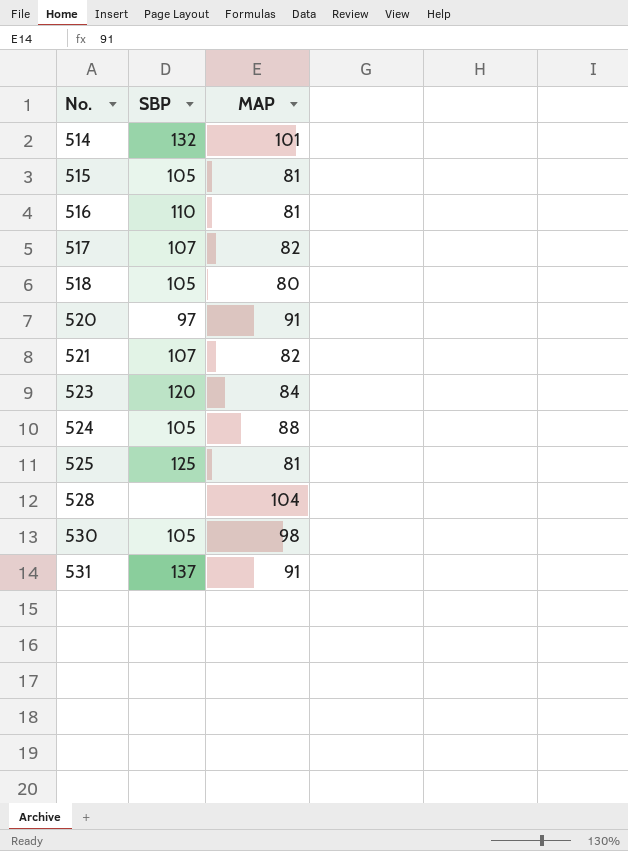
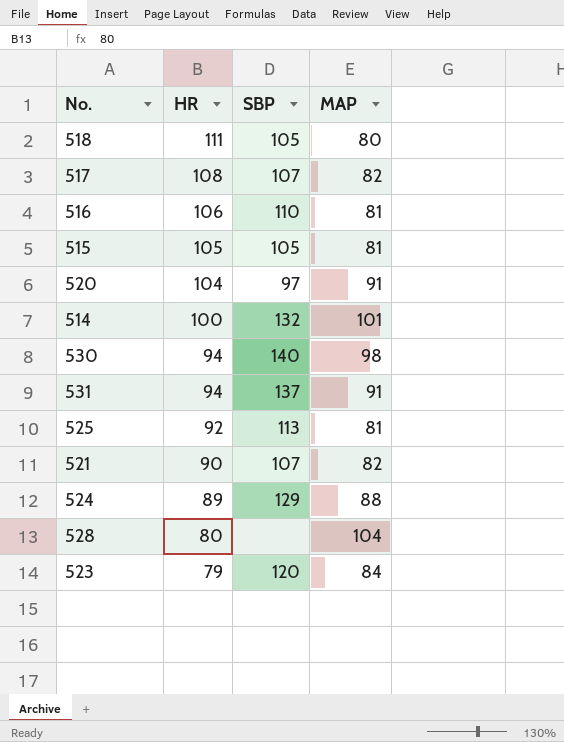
row order: No. ascending -> HR descending
column HR | position: none -> 2
530 | SBP: 105 -> 140
525 | SBP: 125 -> 113
524 | SBP: 105 -> 129

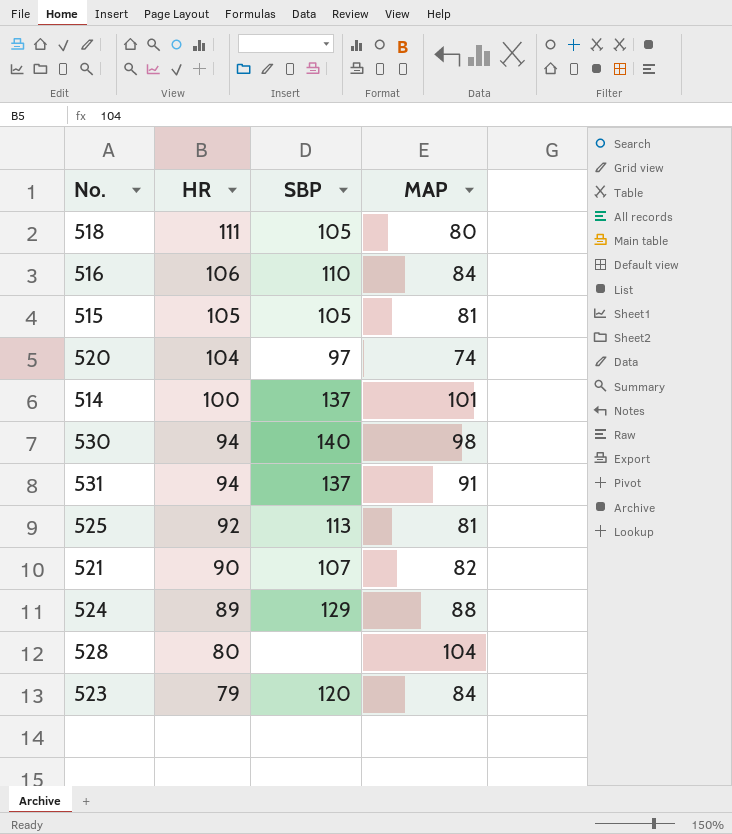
row 517: 108 | 107 | 82 -> none
516 | MAP: 81 -> 84
520 | MAP: 91 -> 74
514 | SBP: 132 -> 137

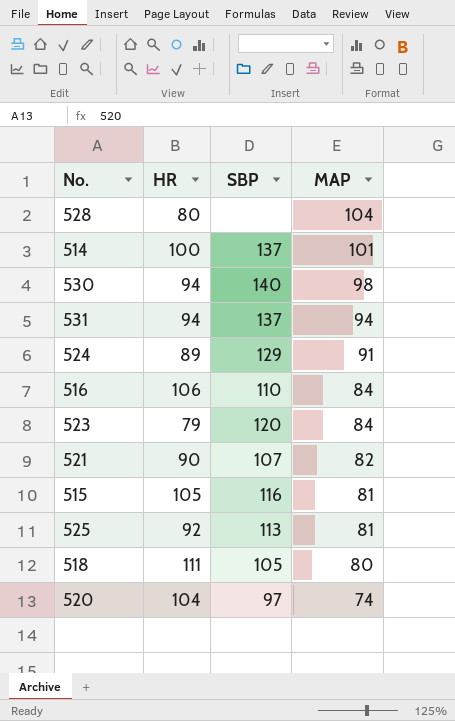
row order: HR descending -> MAP descending
531 | MAP: 91 -> 94
524 | MAP: 88 -> 91
515 | SBP: 105 -> 116

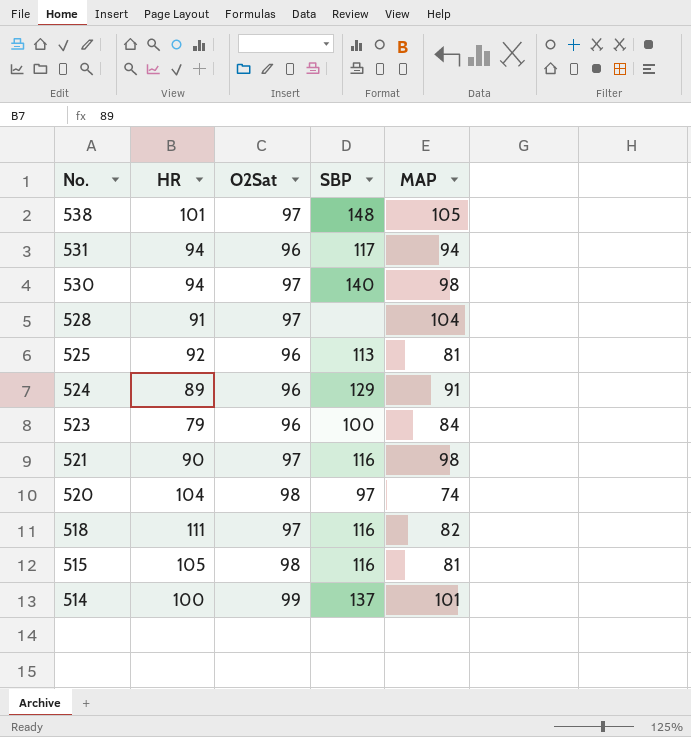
row order: MAP descending -> No. descending
column O2Sat | position: none -> 3
row 516: 106 | 110 | 84 -> none
row 538: none -> 101 | 97 | 148 | 105
531 | SBP: 137 -> 117
528 | HR: 80 -> 91
523 | SBP: 120 -> 100
521 | SBP: 107 -> 116
521 | MAP: 82 -> 98
518 | SBP: 105 -> 116
518 | MAP: 80 -> 82

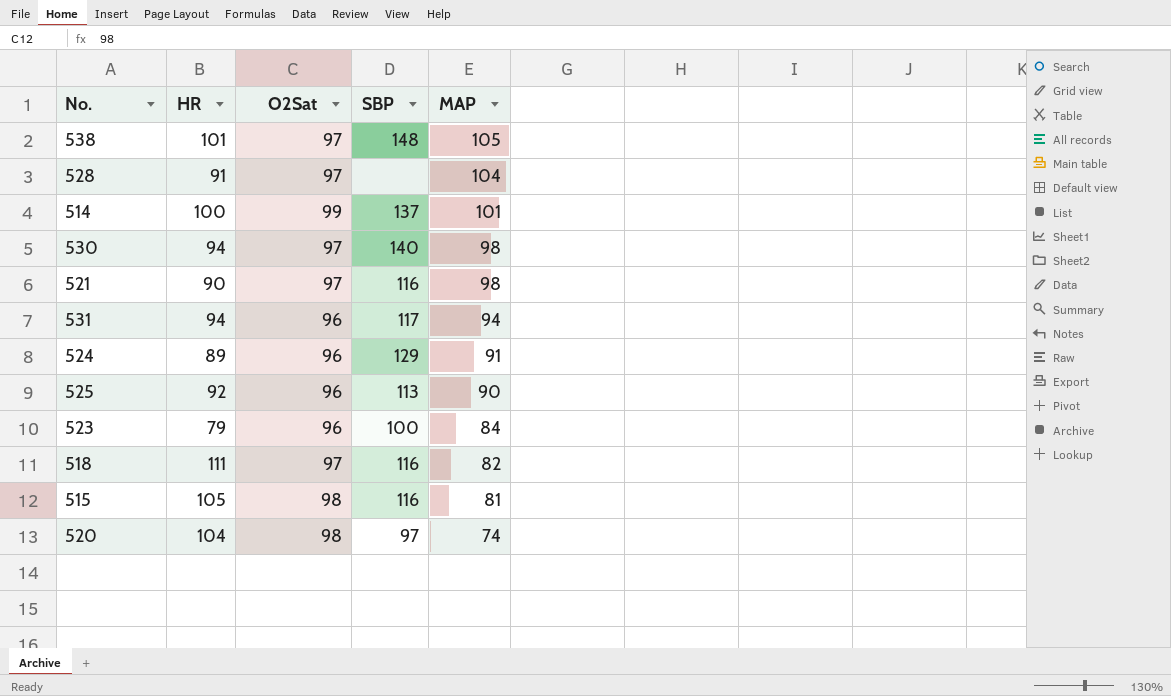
row order: No. descending -> MAP descending
525 | MAP: 81 -> 90

